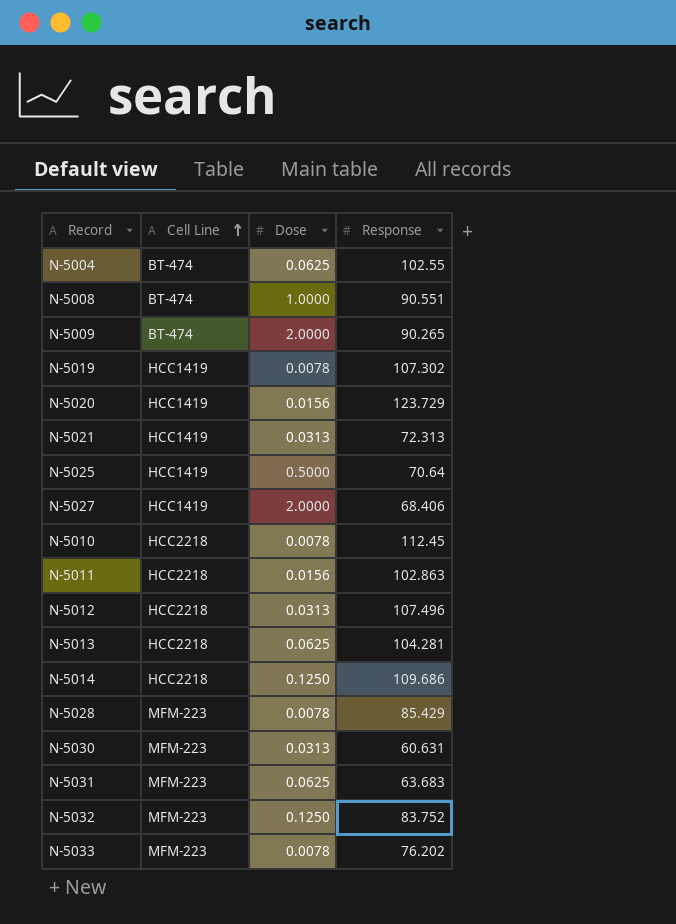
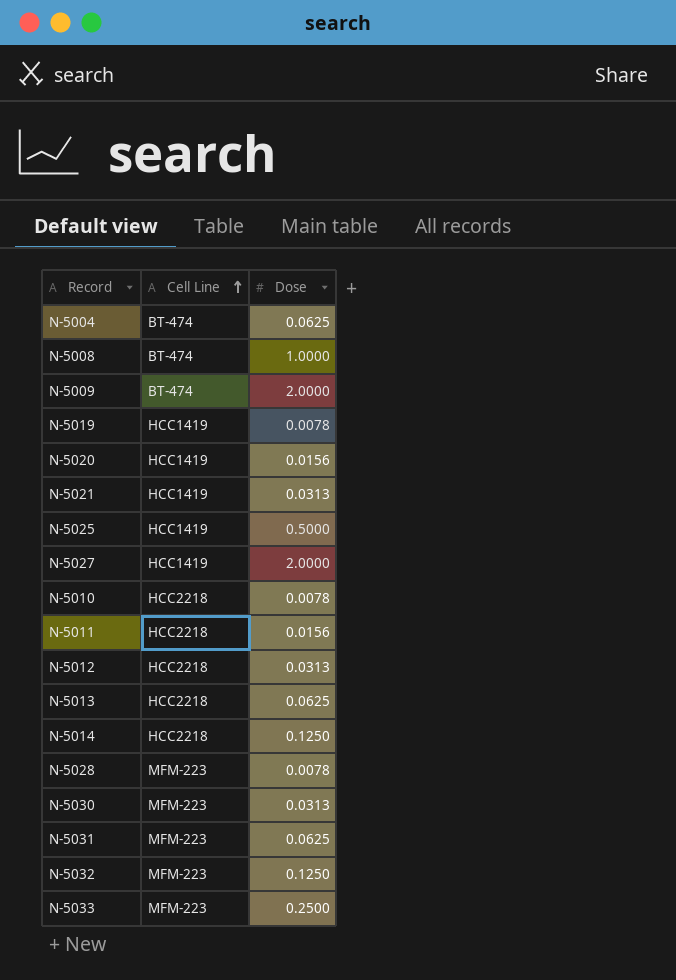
column Response | position: 4 -> none
N-5033 | Dose: 0.0078 -> 0.2500

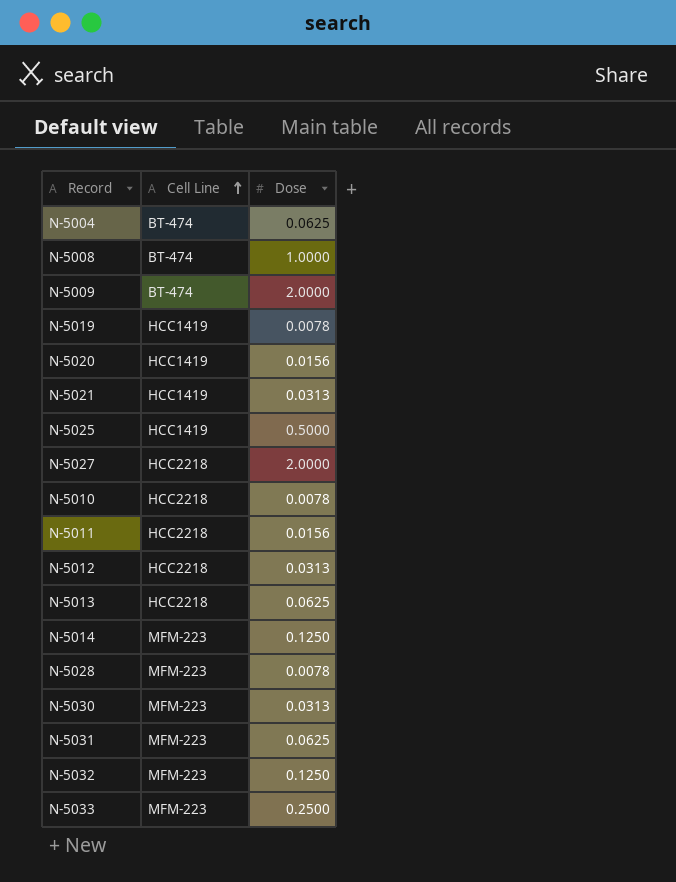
N-5027 | Cell Line: HCC1419 -> HCC2218
N-5014 | Cell Line: HCC2218 -> MFM-223

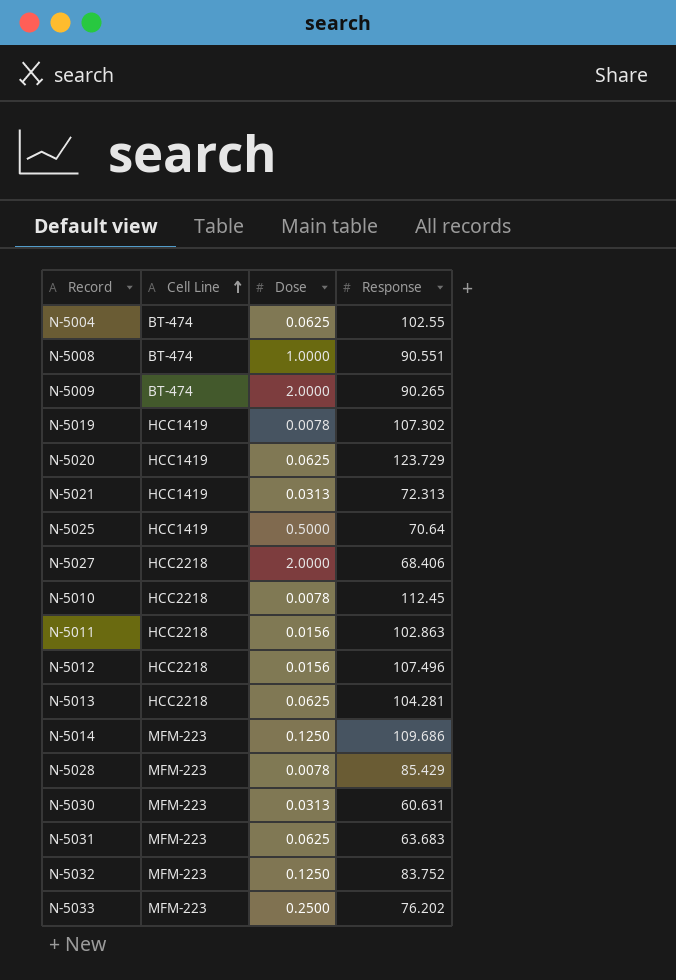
column Response | position: none -> 4
N-5020 | Dose: 0.0156 -> 0.0625
N-5012 | Dose: 0.0313 -> 0.0156

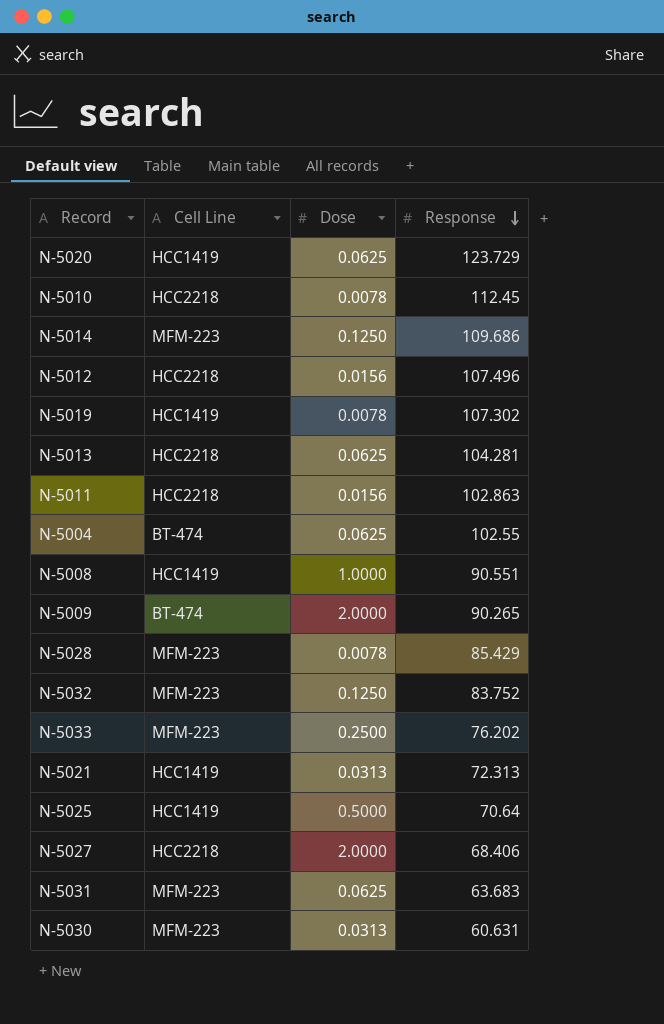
row order: Cell Line ascending -> Response descending
N-5008 | Cell Line: BT-474 -> HCC1419

